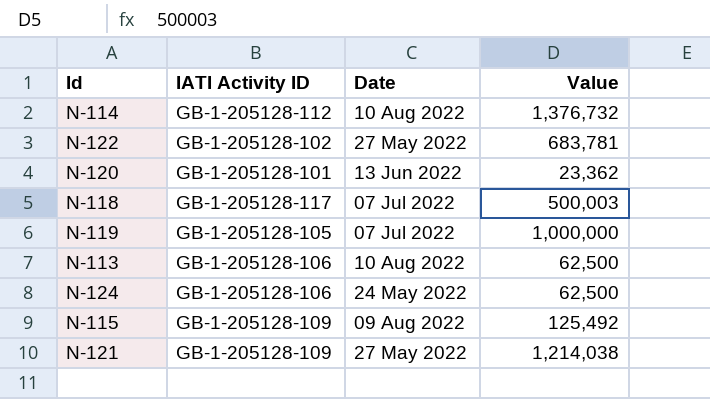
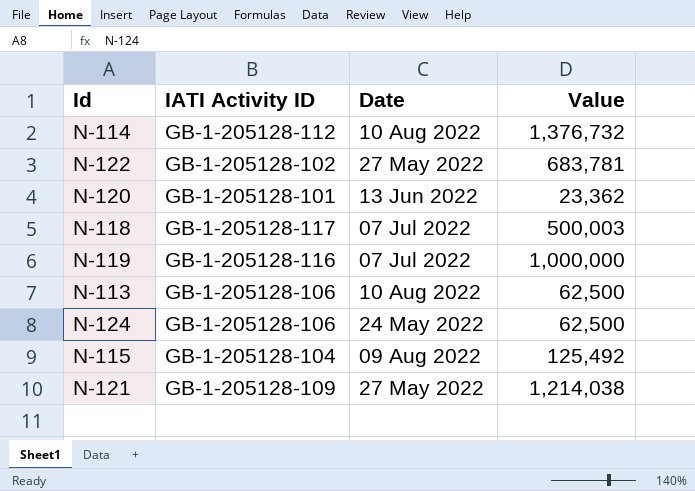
N-119 | IATI Activity ID: GB-1-205128-105 -> GB-1-205128-116
N-115 | IATI Activity ID: GB-1-205128-109 -> GB-1-205128-104

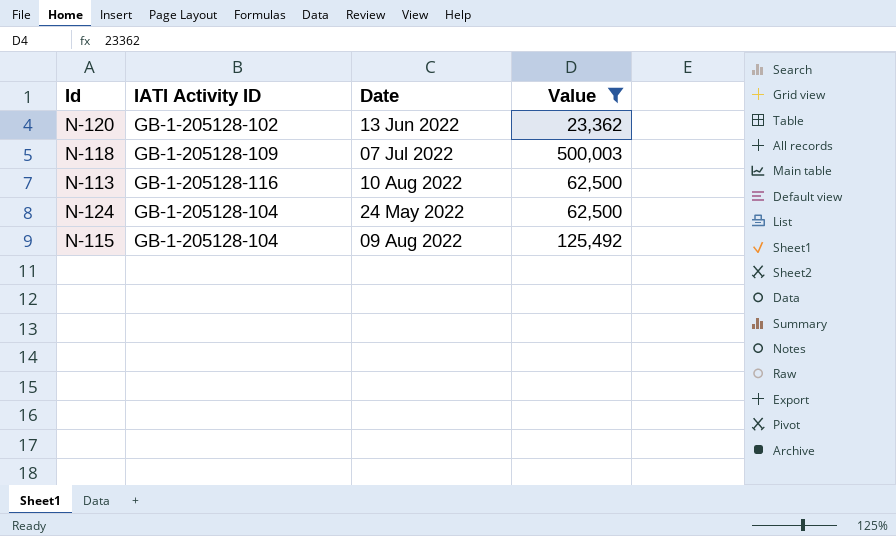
filter: none -> Value <= 500,003
N-120 | IATI Activity ID: GB-1-205128-101 -> GB-1-205128-102
N-118 | IATI Activity ID: GB-1-205128-117 -> GB-1-205128-109
N-113 | IATI Activity ID: GB-1-205128-106 -> GB-1-205128-116
N-124 | IATI Activity ID: GB-1-205128-106 -> GB-1-205128-104

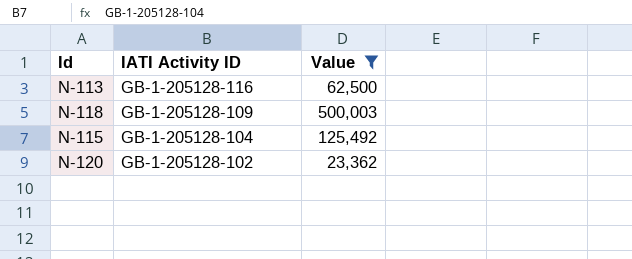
row order: none -> IATI Activity ID descending
column Date | position: 3 -> none
row N-124: GB-1-205128-104 | 24 May 2022 | 62,500 -> none

